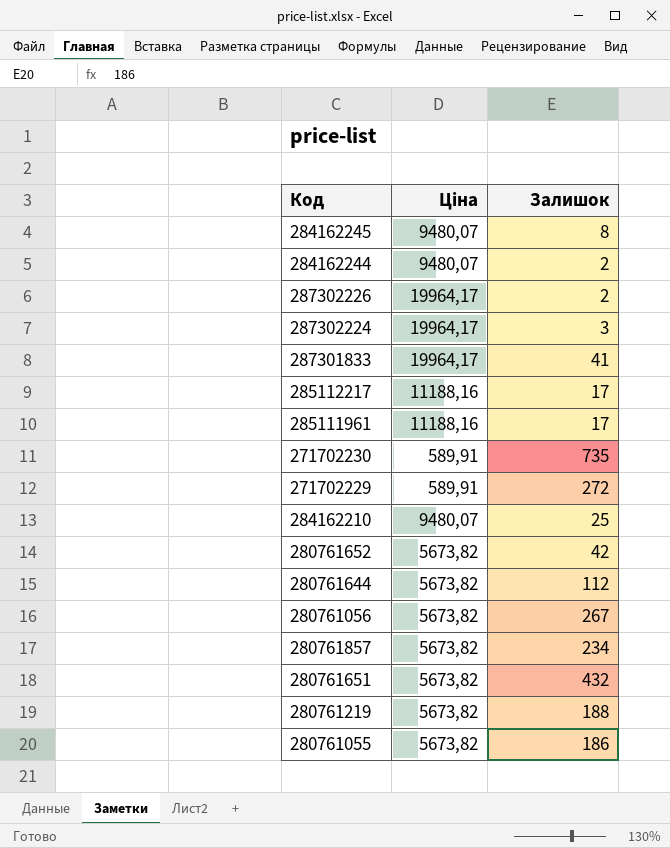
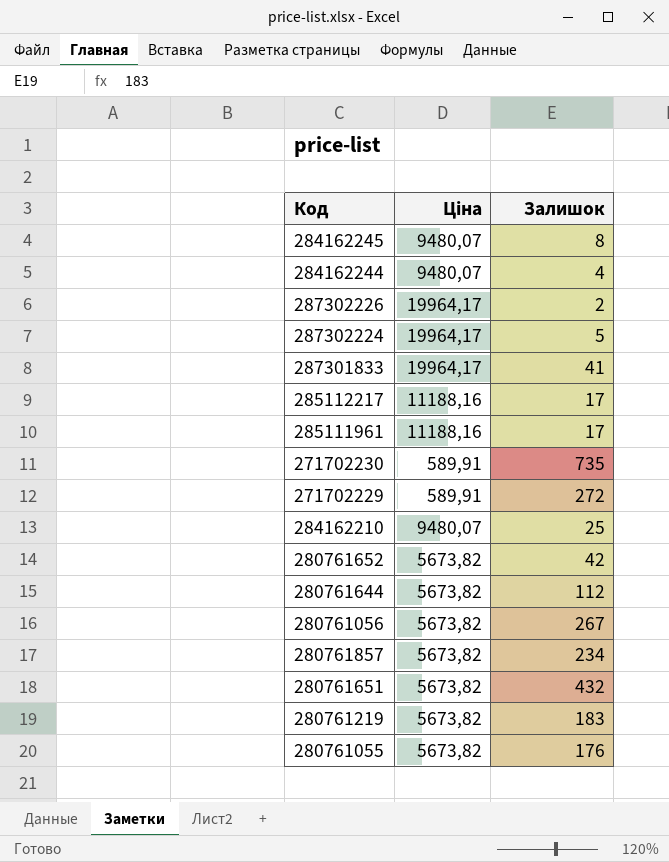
284162244 | Залишок: 2 -> 4
287302224 | Залишок: 3 -> 5
280761219 | Залишок: 188 -> 183
280761055 | Залишок: 186 -> 176

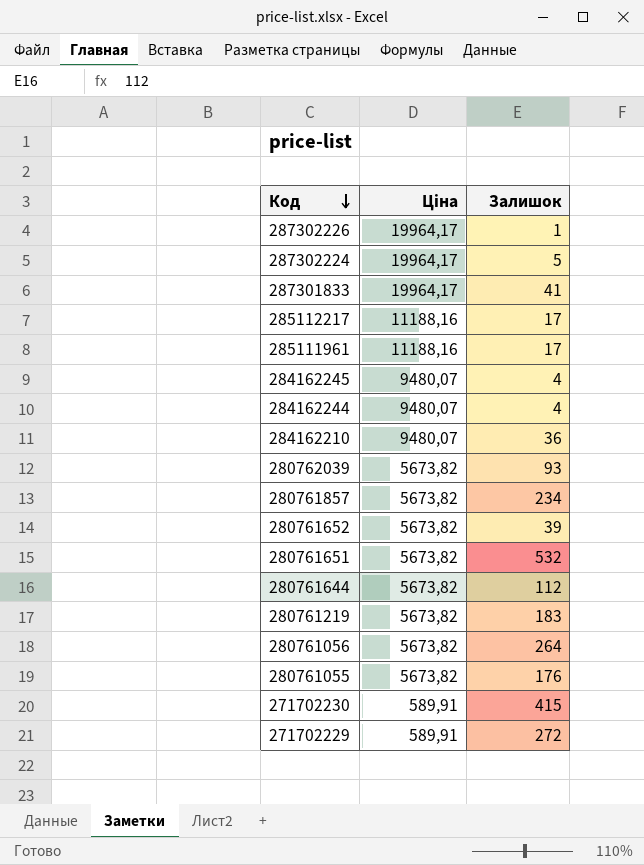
row order: none -> Код descending
287302226 | Залишок: 2 -> 1
284162245 | Залишок: 8 -> 4
284162210 | Залишок: 25 -> 36
row 280762039: none -> 5673,82 | 93
280761652 | Залишок: 42 -> 39
280761651 | Залишок: 432 -> 532
280761056 | Залишок: 267 -> 264
271702230 | Залишок: 735 -> 415

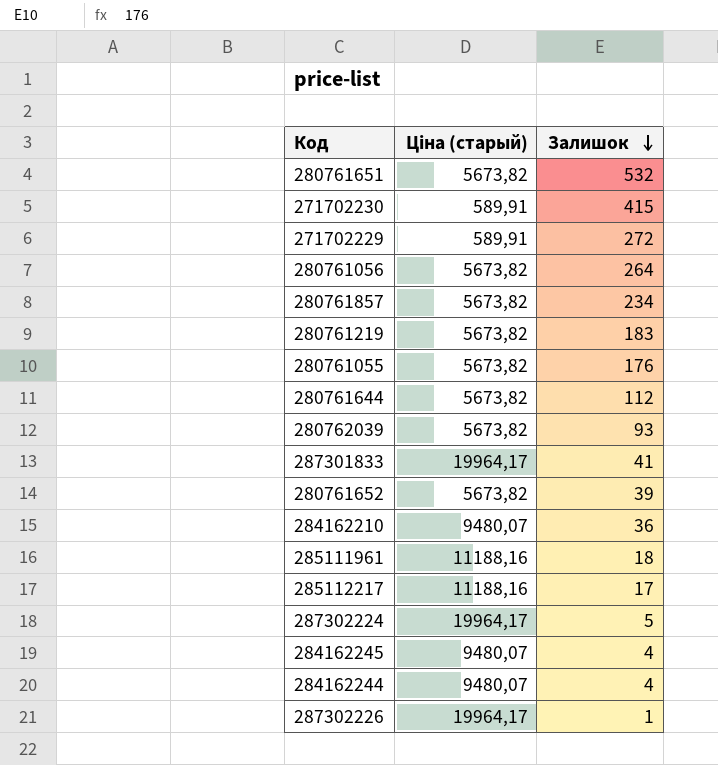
row order: Код descending -> Залишок descending
column name: Ціна -> Ціна (старый)
285111961 | Залишок: 17 -> 18

